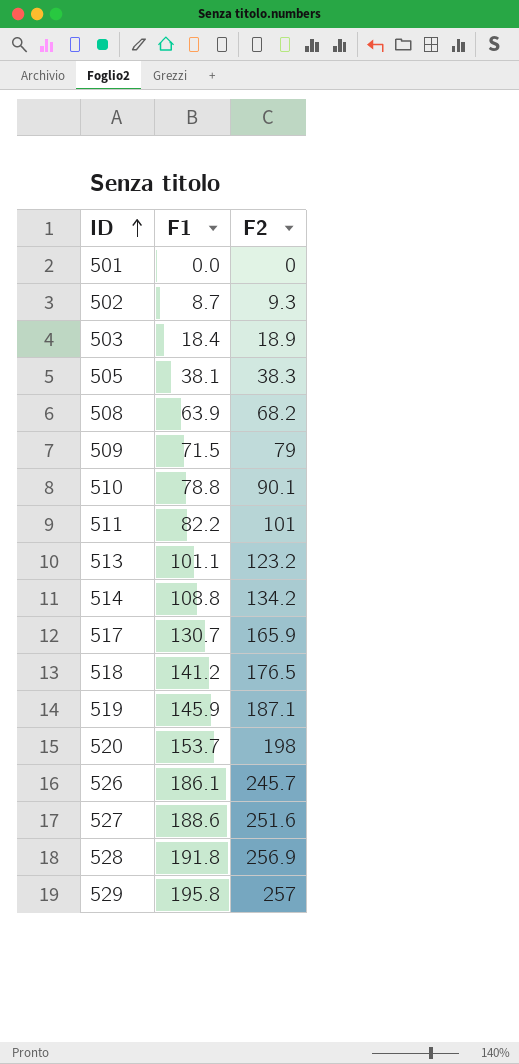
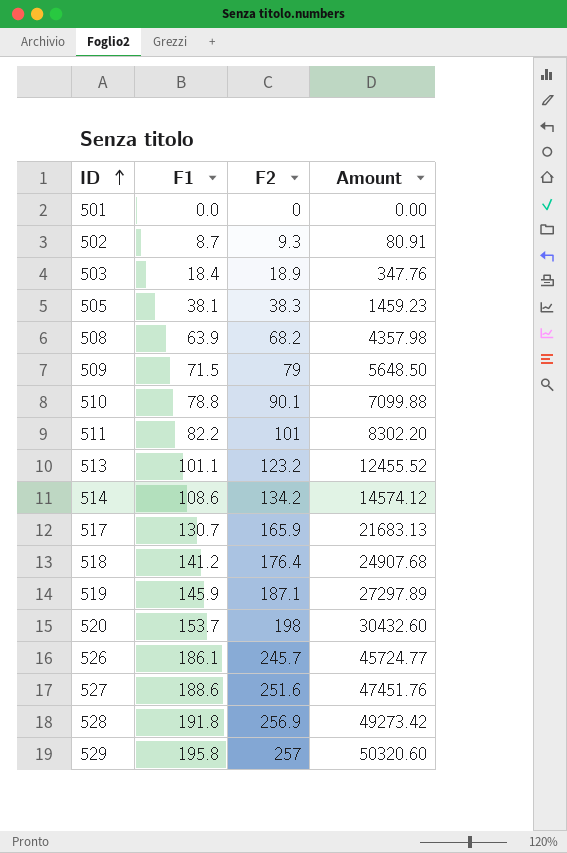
column Amount | formula: none -> [F1] * [F2]
514 | F1: 108.8 -> 108.6
518 | F2: 176.5 -> 176.4

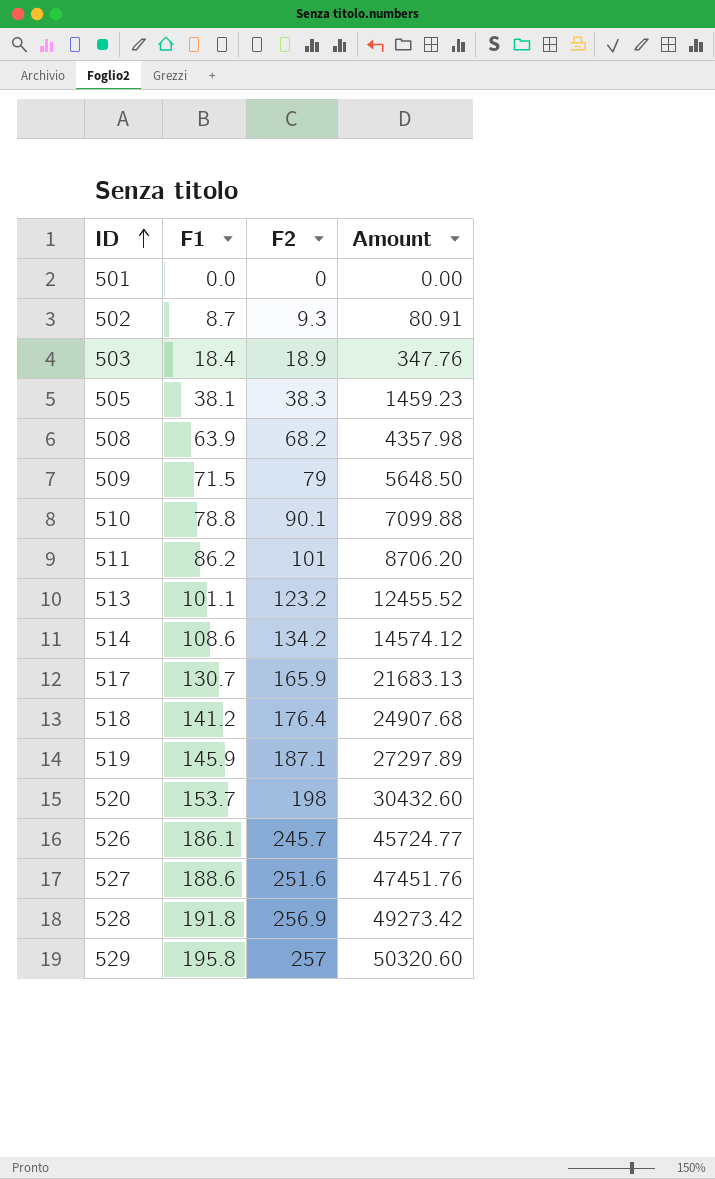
511 | F1: 82.2 -> 86.2
511 | Amount: 8302.20 -> 8706.20

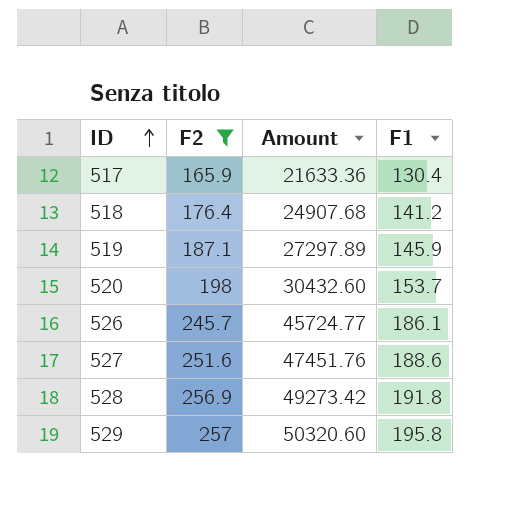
filter: none -> F2 >= 165.9
column F1 | position: 2 -> 4
517 | Amount: 21683.13 -> 21633.36
517 | F1: 130.7 -> 130.4

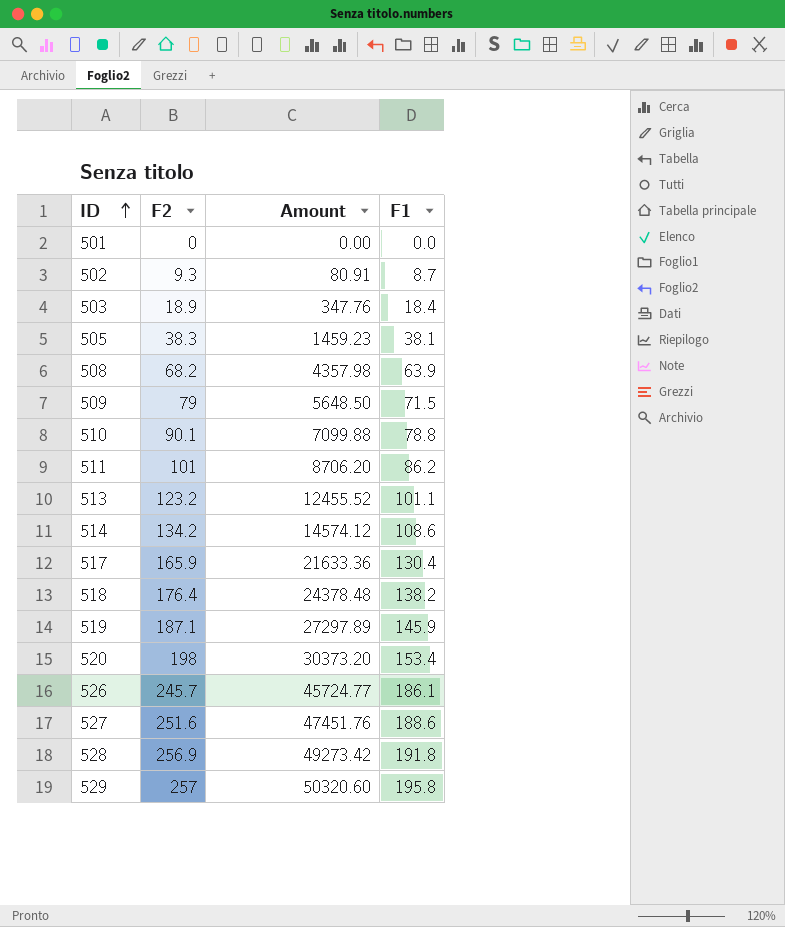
filter: F2 >= 165.9 -> none
518 | Amount: 24907.68 -> 24378.48
518 | F1: 141.2 -> 138.2
520 | Amount: 30432.60 -> 30373.20
520 | F1: 153.7 -> 153.4

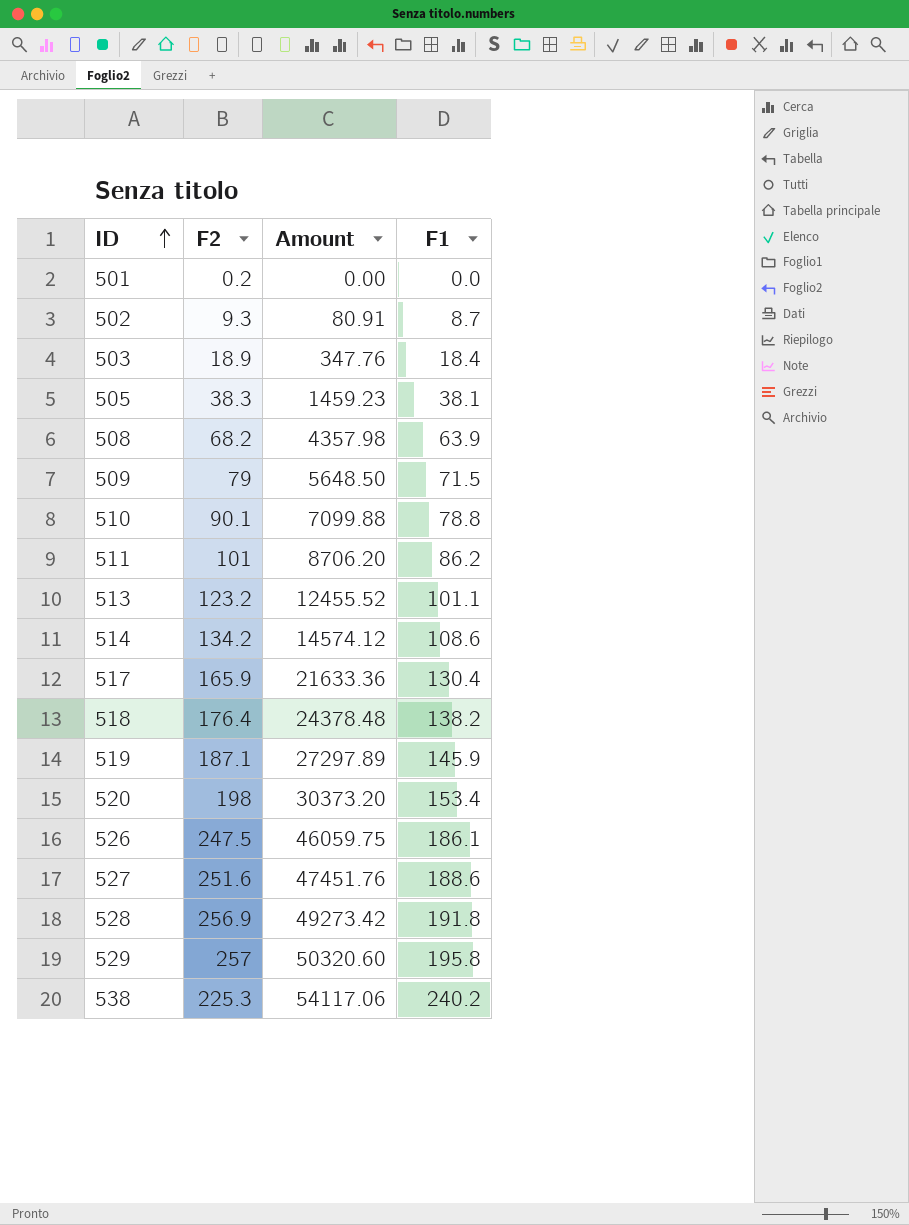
501 | F2: 0 -> 0.2
526 | F2: 245.7 -> 247.5
526 | Amount: 45724.77 -> 46059.75
row 538: none -> 225.3 | 54117.06 | 240.2

